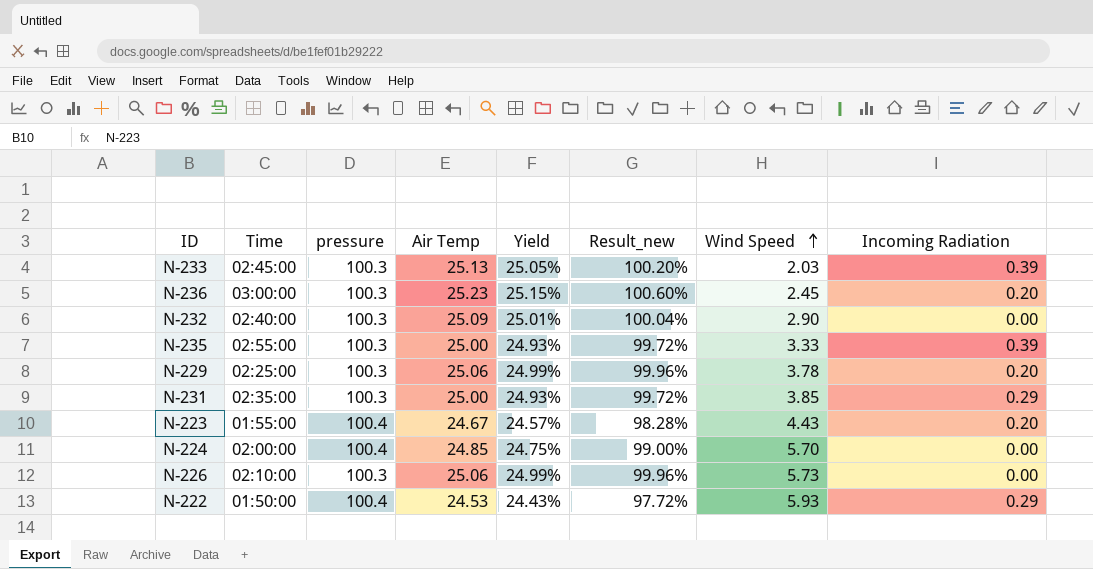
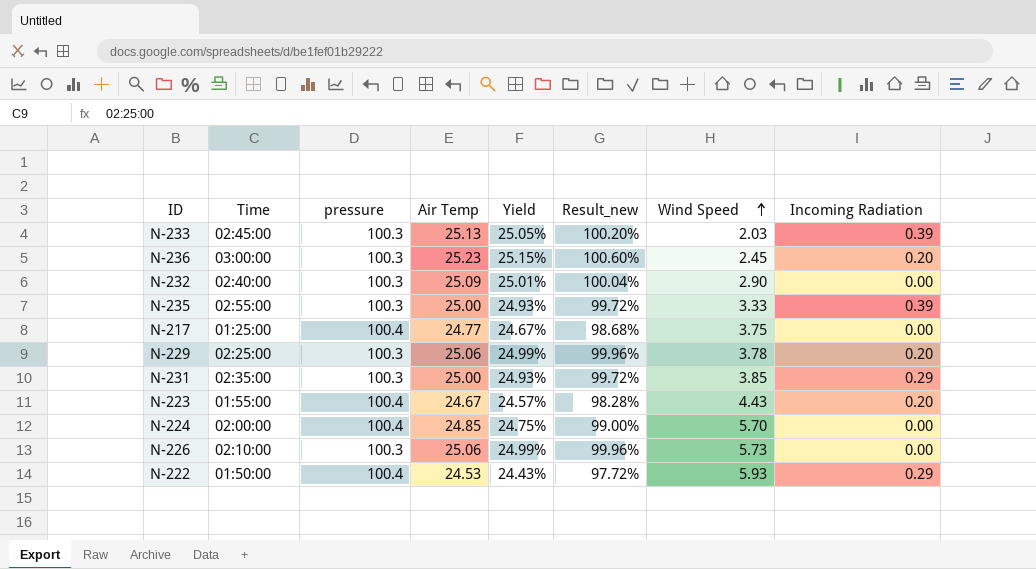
row N-217: none -> 01:25:00 | 100.4 | 24.77 | 24.67% | 98.68% | 3.75 | 0.00

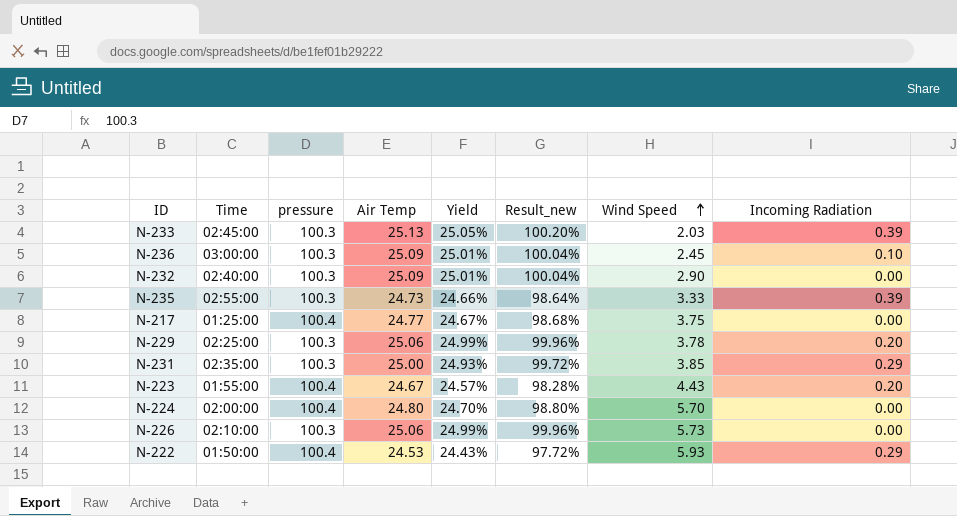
N-236 | Air Temp: 25.23 -> 25.09
N-236 | Yield: 25.15% -> 25.01%
N-236 | Result_new: 100.60% -> 100.04%
N-236 | Incoming Radiation: 0.20 -> 0.10
N-235 | Air Temp: 25.00 -> 24.73
N-235 | Yield: 24.93% -> 24.66%
N-235 | Result_new: 99.72% -> 98.64%
N-224 | Air Temp: 24.85 -> 24.80
N-224 | Yield: 24.75% -> 24.70%
N-224 | Result_new: 99.00% -> 98.80%

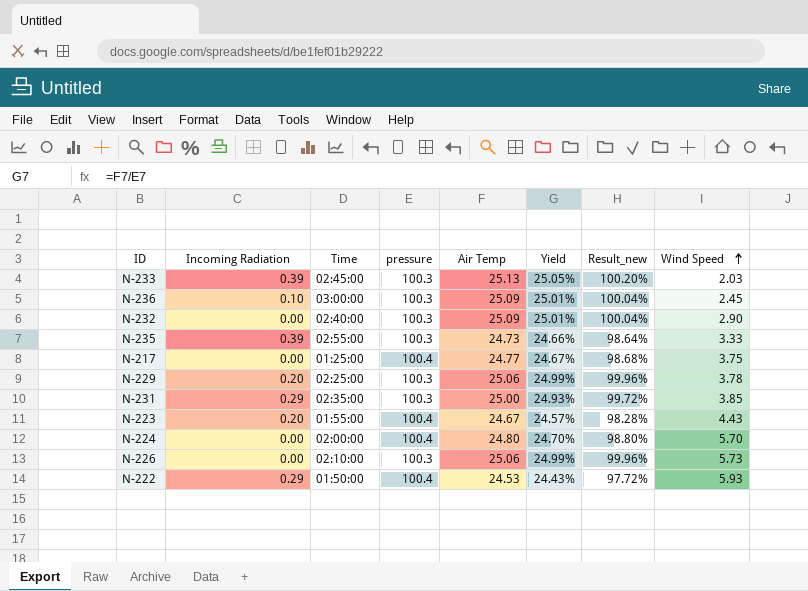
column Incoming Radiation | position: 8 -> 2

